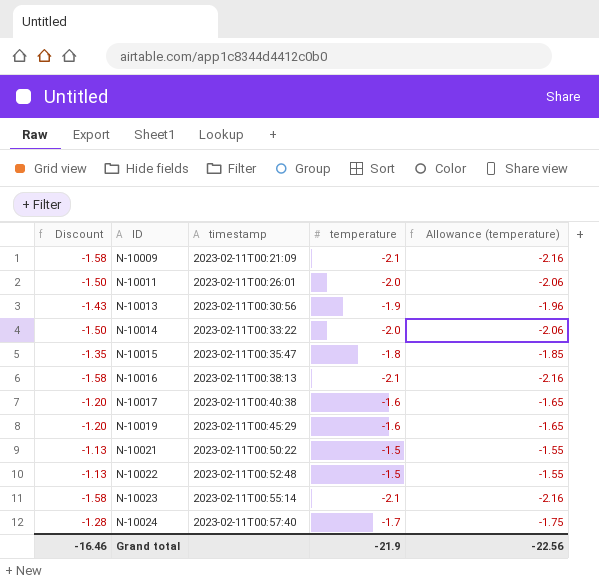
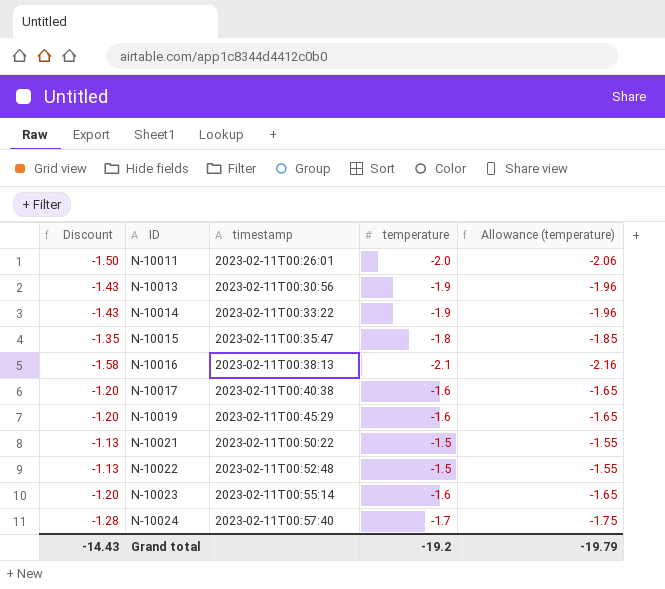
row N-10009: -1.58 | 2023-02-11T00:21:09 | -2.1 | -2.16 -> none
N-10014 | Discount: -1.50 -> -1.43
N-10014 | temperature: -2.0 -> -1.9
N-10014 | Allowance (temperature): -2.06 -> -1.96
N-10023 | Discount: -1.58 -> -1.20
N-10023 | temperature: -2.1 -> -1.6
N-10023 | Allowance (temperature): -2.16 -> -1.65
Grand total | Discount: -16.46 -> -14.43
Grand total | temperature: -21.9 -> -19.2
Grand total | Allowance (temperature): -22.56 -> -19.79

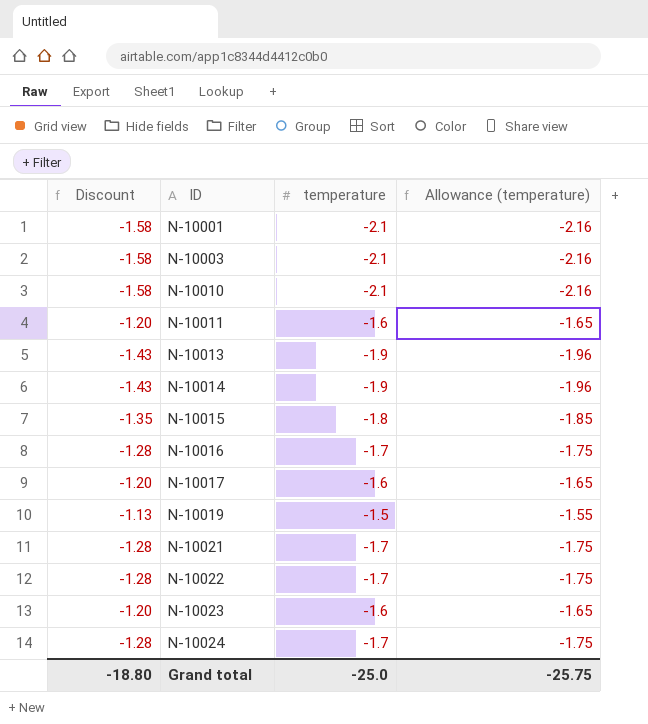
column timestamp | position: 3 -> none
row N-10001: none -> -1.58 | -2.1 | -2.16
row N-10003: none -> -1.58 | -2.1 | -2.16
row N-10010: none -> -1.58 | -2.1 | -2.16
N-10011 | Discount: -1.50 -> -1.20
N-10011 | temperature: -2.0 -> -1.6
N-10011 | Allowance (temperature): -2.06 -> -1.65
N-10016 | Discount: -1.58 -> -1.28
N-10016 | temperature: -2.1 -> -1.7
N-10016 | Allowance (temperature): -2.16 -> -1.75
N-10019 | Discount: -1.20 -> -1.13
N-10019 | temperature: -1.6 -> -1.5
N-10019 | Allowance (temperature): -1.65 -> -1.55
N-10021 | Discount: -1.13 -> -1.28
N-10021 | temperature: -1.5 -> -1.7
N-10021 | Allowance (temperature): -1.55 -> -1.75
N-10022 | Discount: -1.13 -> -1.28
N-10022 | temperature: -1.5 -> -1.7
N-10022 | Allowance (temperature): -1.55 -> -1.75
Grand total | Discount: -14.43 -> -18.80
Grand total | temperature: -19.2 -> -25.0
Grand total | Allowance (temperature): -19.79 -> -25.75

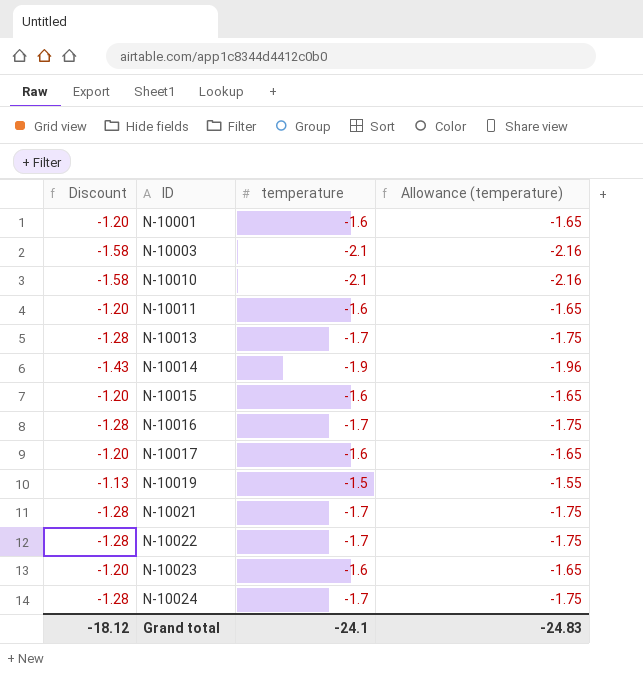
N-10001 | Discount: -1.58 -> -1.20
N-10001 | temperature: -2.1 -> -1.6
N-10001 | Allowance (temperature): -2.16 -> -1.65
N-10013 | Discount: -1.43 -> -1.28
N-10013 | temperature: -1.9 -> -1.7
N-10013 | Allowance (temperature): -1.96 -> -1.75
N-10015 | Discount: -1.35 -> -1.20
N-10015 | temperature: -1.8 -> -1.6
N-10015 | Allowance (temperature): -1.85 -> -1.65
Grand total | Discount: -18.80 -> -18.12
Grand total | temperature: -25.0 -> -24.1
Grand total | Allowance (temperature): -25.75 -> -24.83

